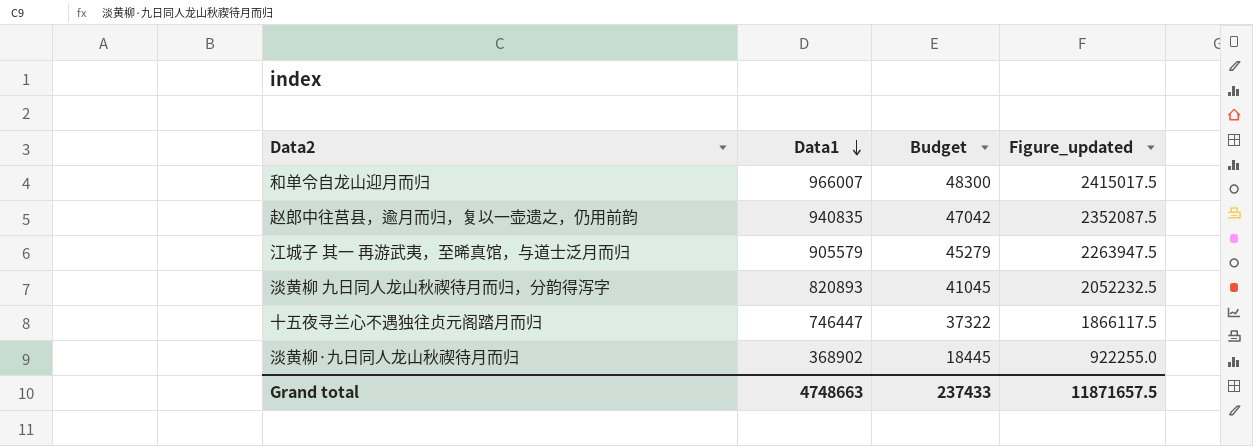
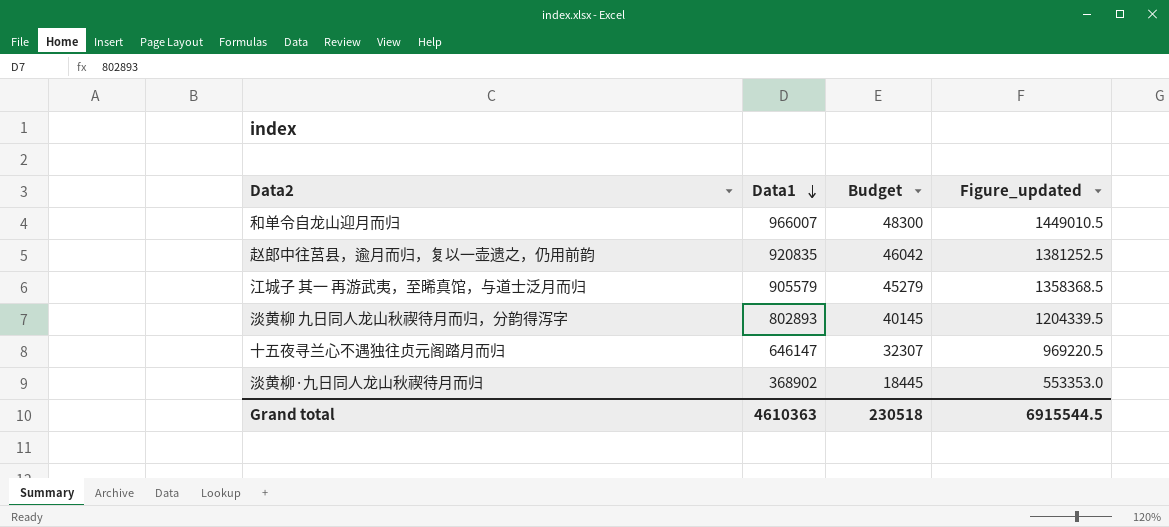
column Figure_updated | formula: [Data1] * 2.5 -> [Data1] * 1.5
赵郎中往莒县，逾月而归，复以一壶遗之，仍用前韵 | Data1: 940835 -> 920835
赵郎中往莒县，逾月而归，复以一壶遗之，仍用前韵 | Budget: 47042 -> 46042
淡黄柳 九日同人龙山秋禊待月而归，分韵得泻字 | Data1: 820893 -> 802893
淡黄柳 九日同人龙山秋禊待月而归，分韵得泻字 | Budget: 41045 -> 40145
十五夜寻兰心不遇独往贞元阁踏月而归 | Data1: 746447 -> 646147
十五夜寻兰心不遇独往贞元阁踏月而归 | Budget: 37322 -> 32307
Grand total | Data1: 4748663 -> 4610363
Grand total | Budget: 237433 -> 230518
Grand total | Figure_updated: 11871657.5 -> 6915544.5

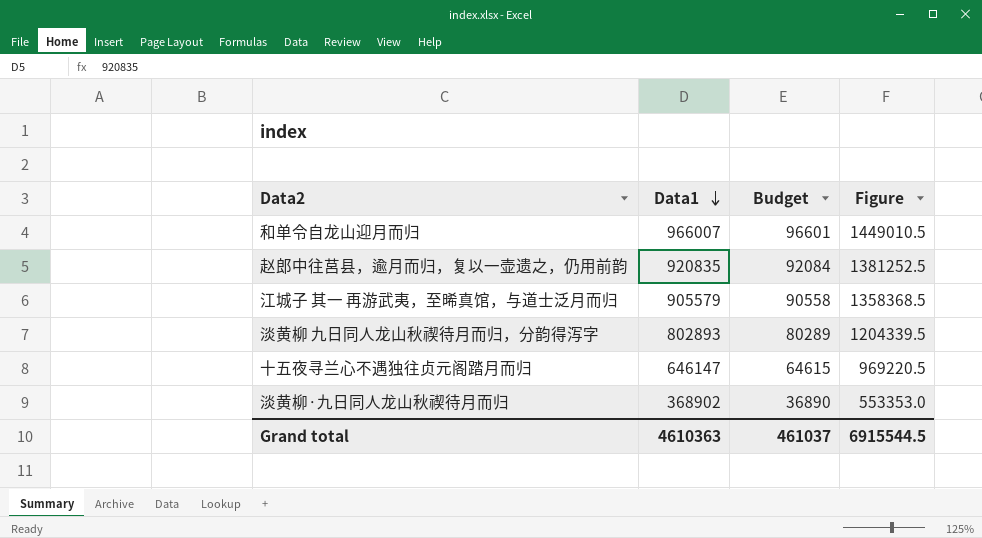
column Budget | formula: [Data1] * 0.05 -> [Data1] * 0.1
column name: Figure_updated -> Figure
Grand total | Budget: 230518 -> 461037

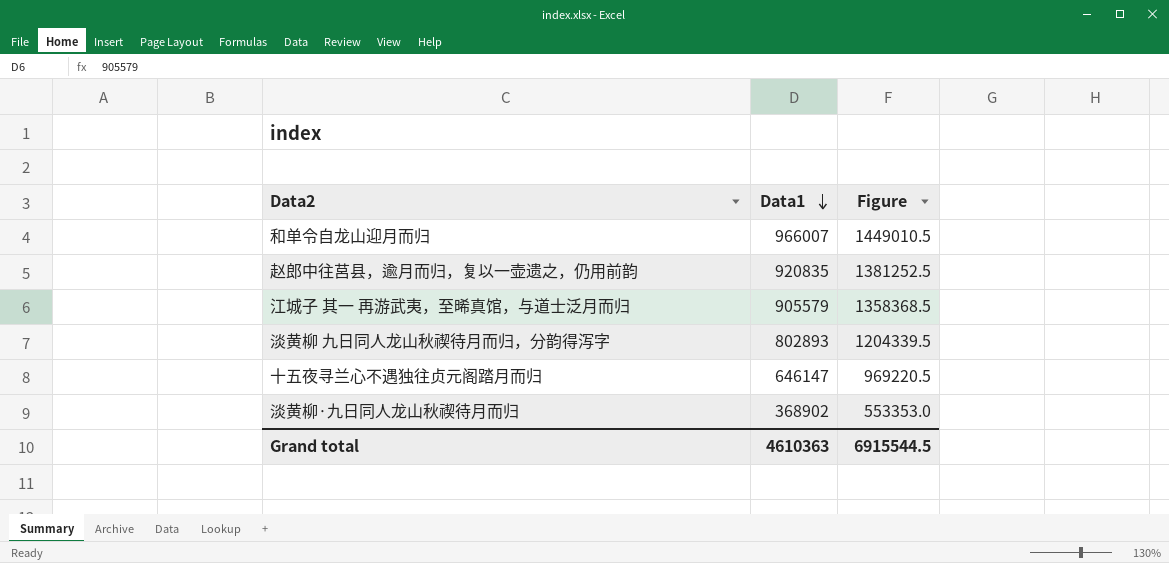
column Budget | formula: [Data1] * 0.1 -> none

